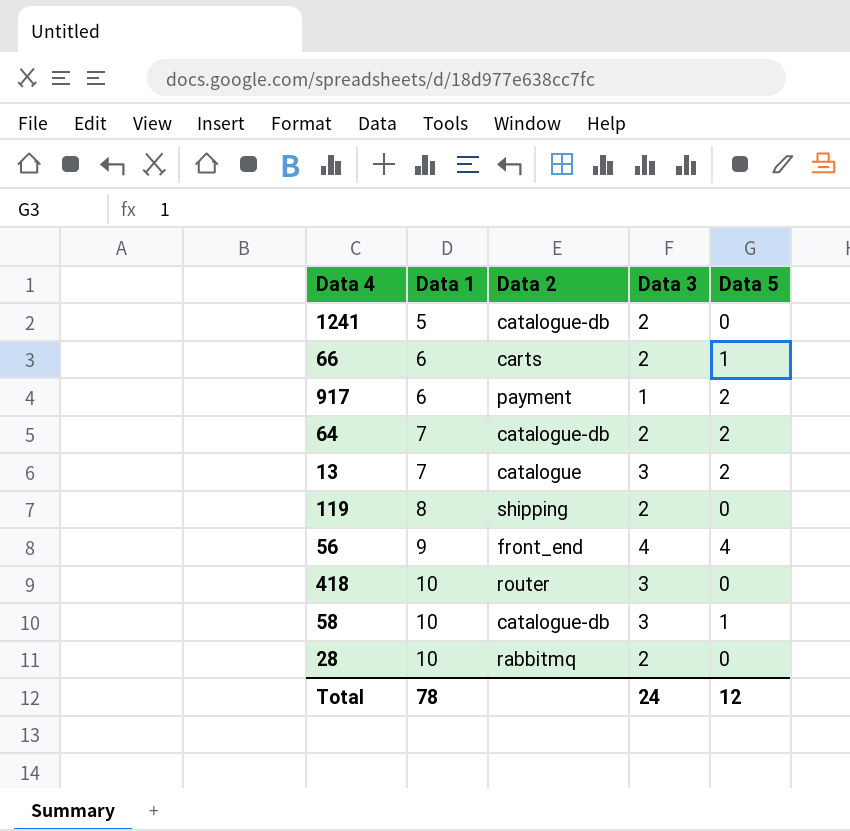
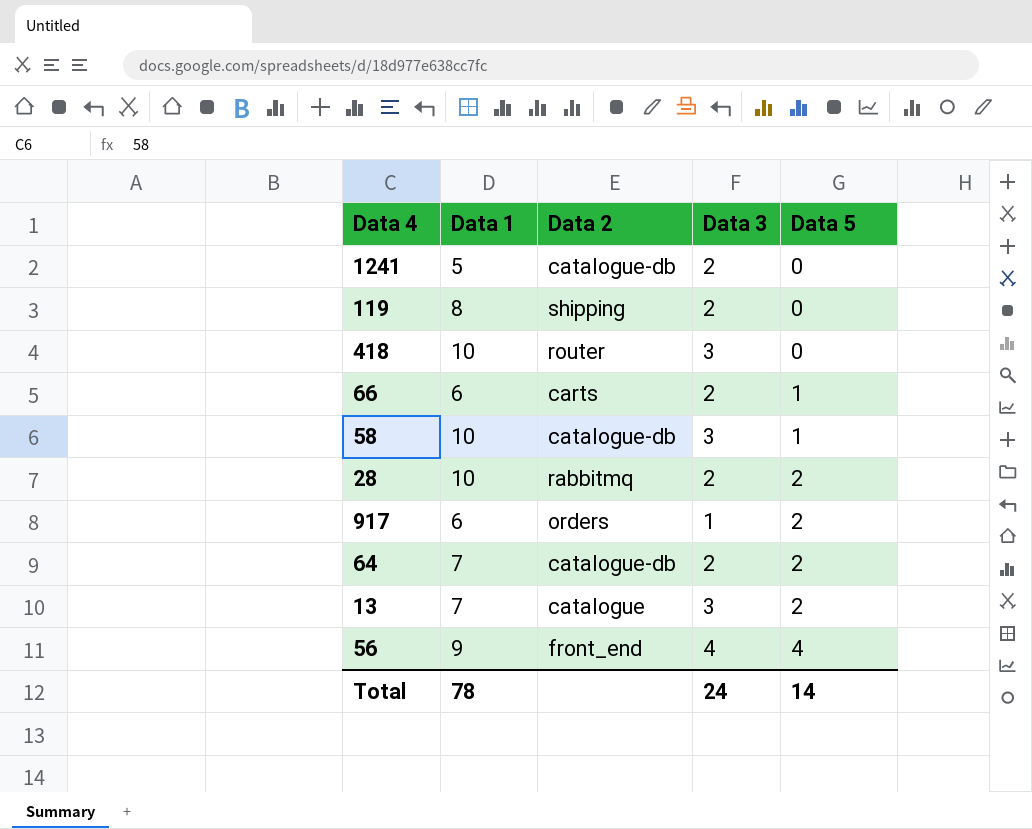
row order: Data 1 ascending -> Data 5 ascending
28 | Data 5: 0 -> 2
917 | Data 2: payment -> orders
Total | Data 5: 12 -> 14

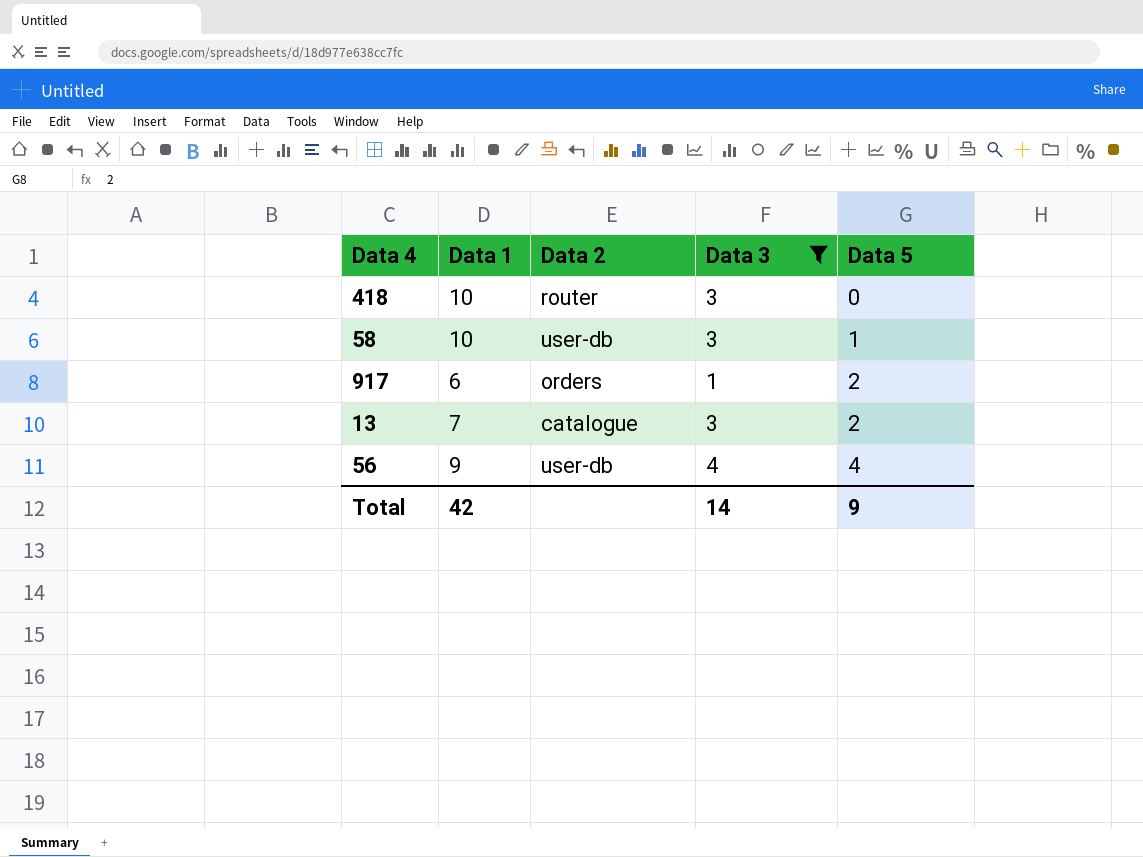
filter: none -> Data 3 != 2
58 | Data 2: catalogue-db -> user-db
56 | Data 2: front_end -> user-db
Total | Data 1: 78 -> 42
Total | Data 3: 24 -> 14
Total | Data 5: 14 -> 9

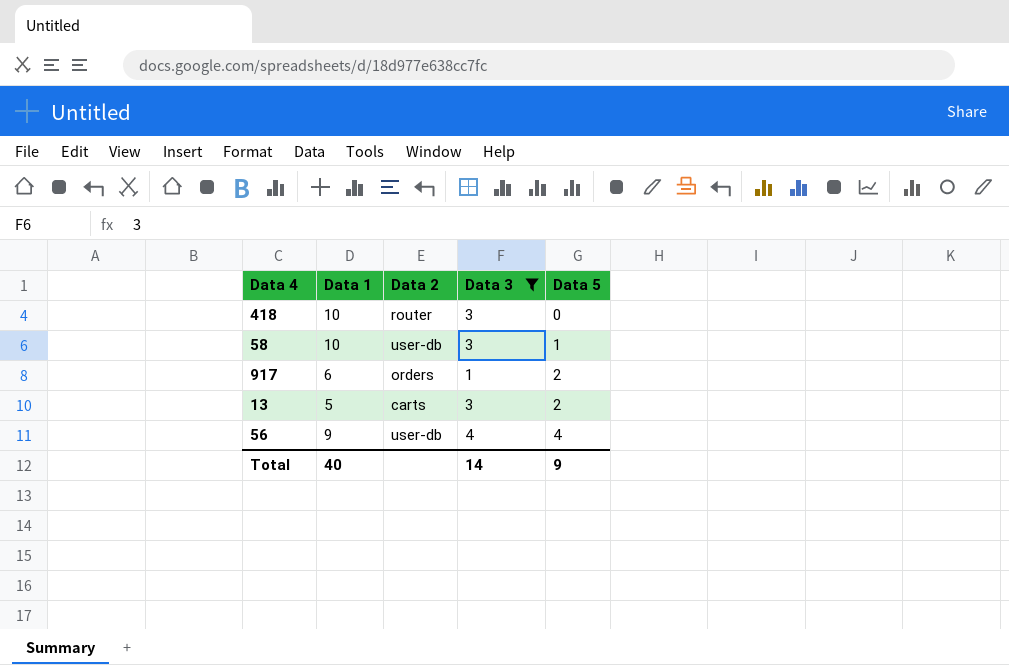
13 | Data 1: 7 -> 5
13 | Data 2: catalogue -> carts
Total | Data 1: 42 -> 40

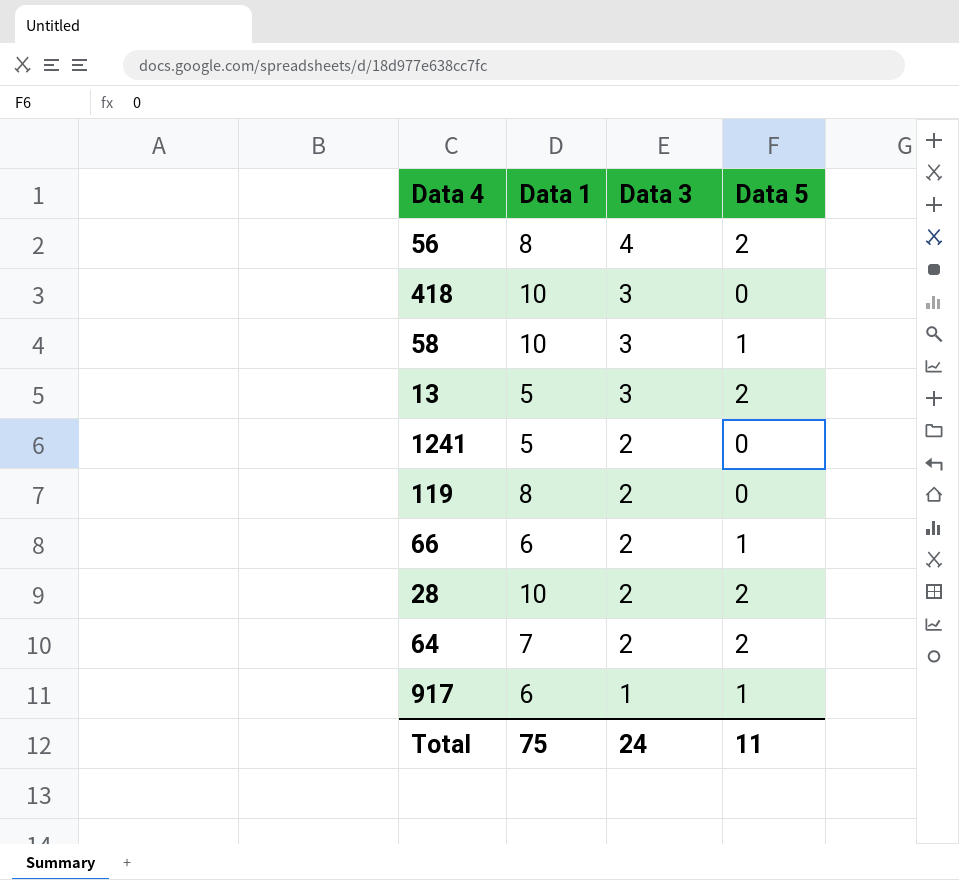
filter: Data 3 != 2 -> none
row order: Data 5 ascending -> Data 3 descending
column Data 2 | position: 3 -> none
56 | Data 1: 9 -> 8
56 | Data 5: 4 -> 2
917 | Data 5: 2 -> 1
Total | Data 1: 40 -> 75
Total | Data 3: 14 -> 24
Total | Data 5: 9 -> 11

